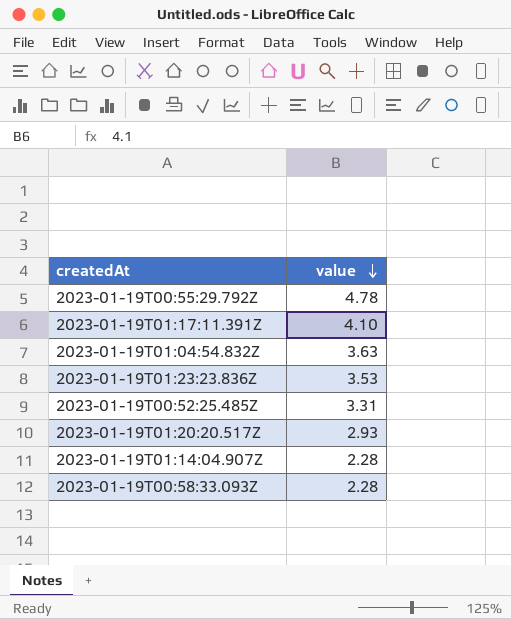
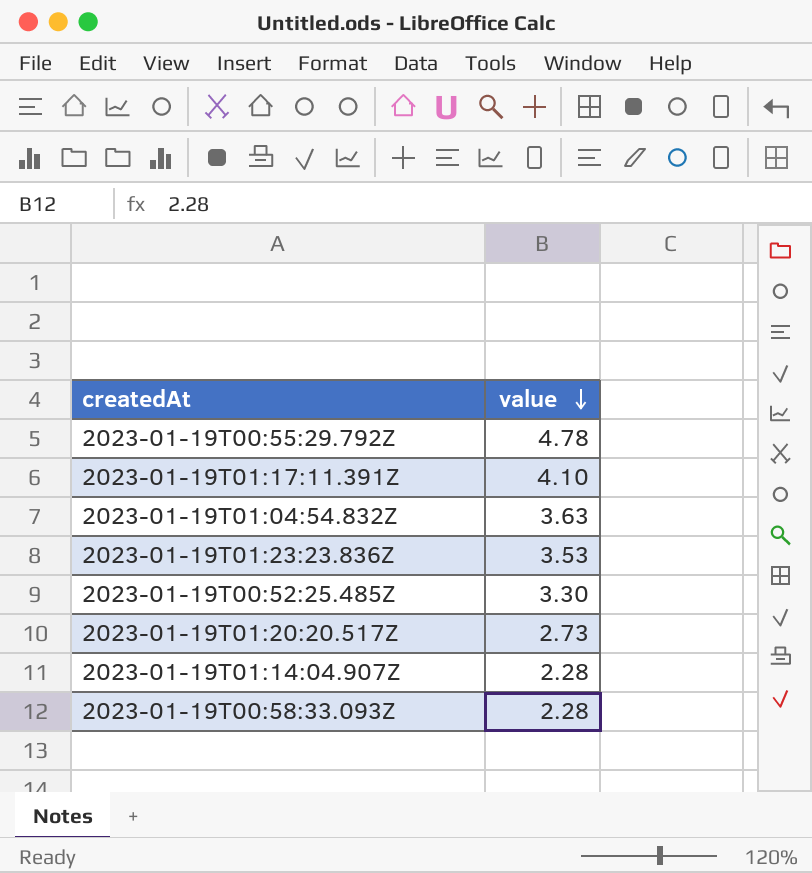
2023-01-19T00:52:25.485Z | value: 3.31 -> 3.30
2023-01-19T01:20:20.517Z | value: 2.93 -> 2.73

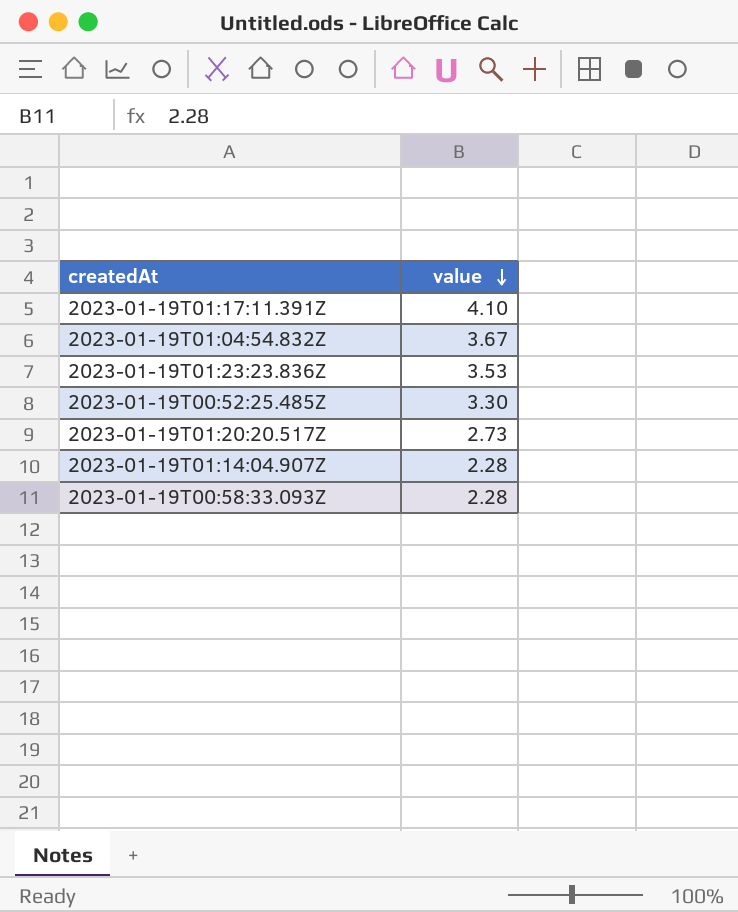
row 2023-01-19T00:55:29.792Z: 4.78 -> none
2023-01-19T01:04:54.832Z | value: 3.63 -> 3.67

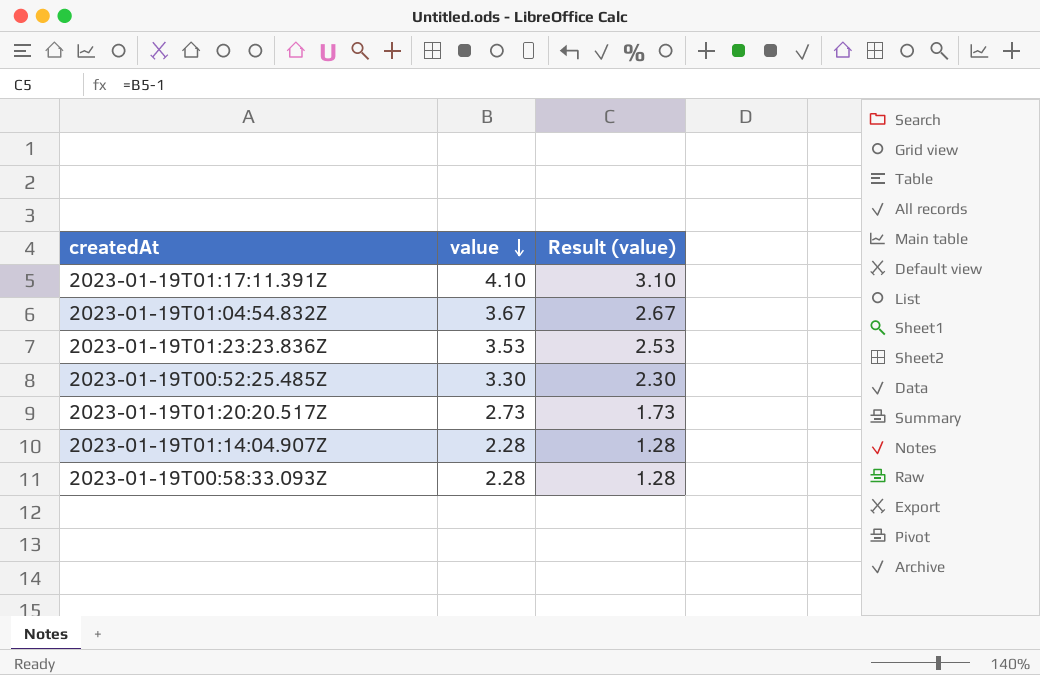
column Result (value) | formula: none -> [value] - 1

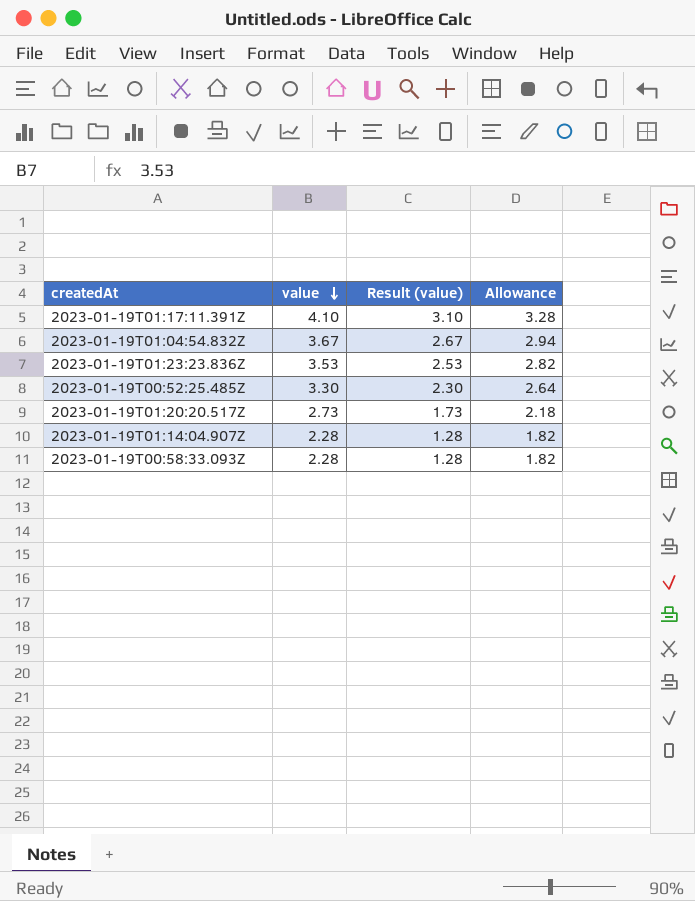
column Allowance | formula: none -> [value] * 0.8

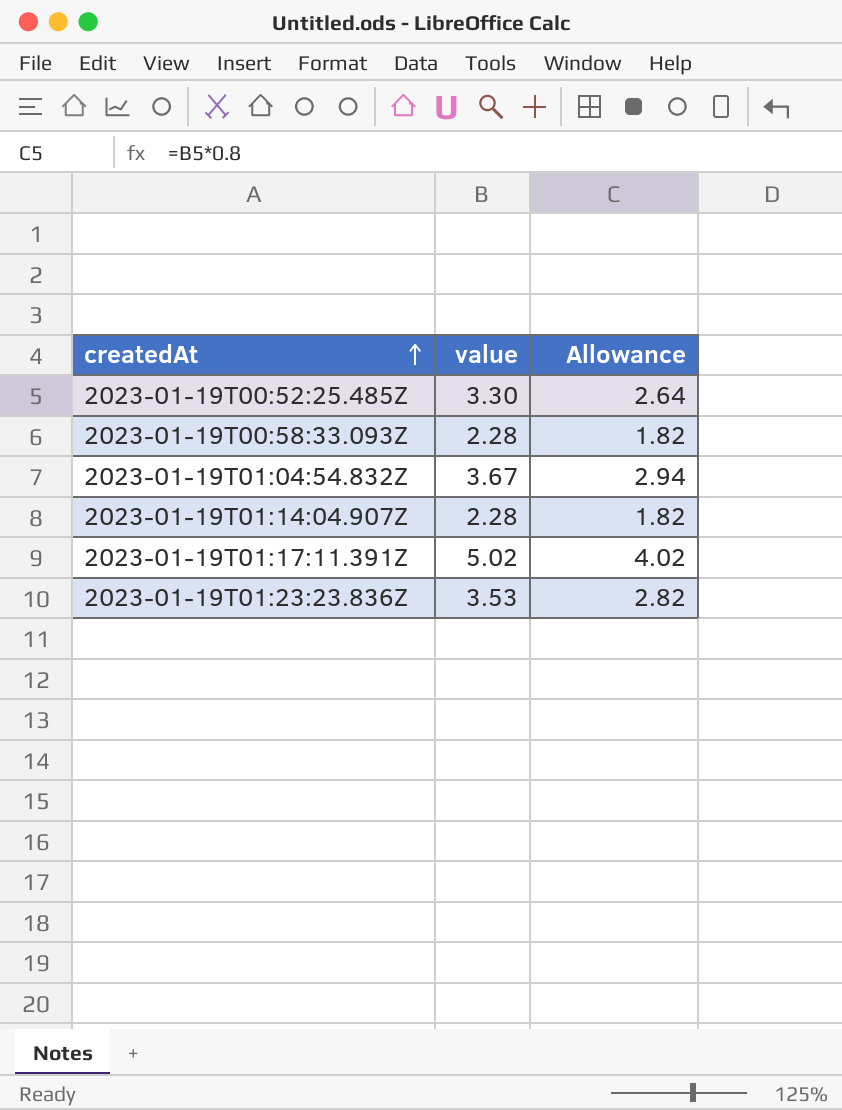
row order: value descending -> createdAt ascending
column Result (value) | formula: [value] - 1 -> none
row 2023-01-19T01:20:20.517Z: 2.73 | 1.73 | 2.18 -> none
2023-01-19T01:17:11.391Z | value: 4.10 -> 5.02
2023-01-19T01:17:11.391Z | Allowance: 3.28 -> 4.02

